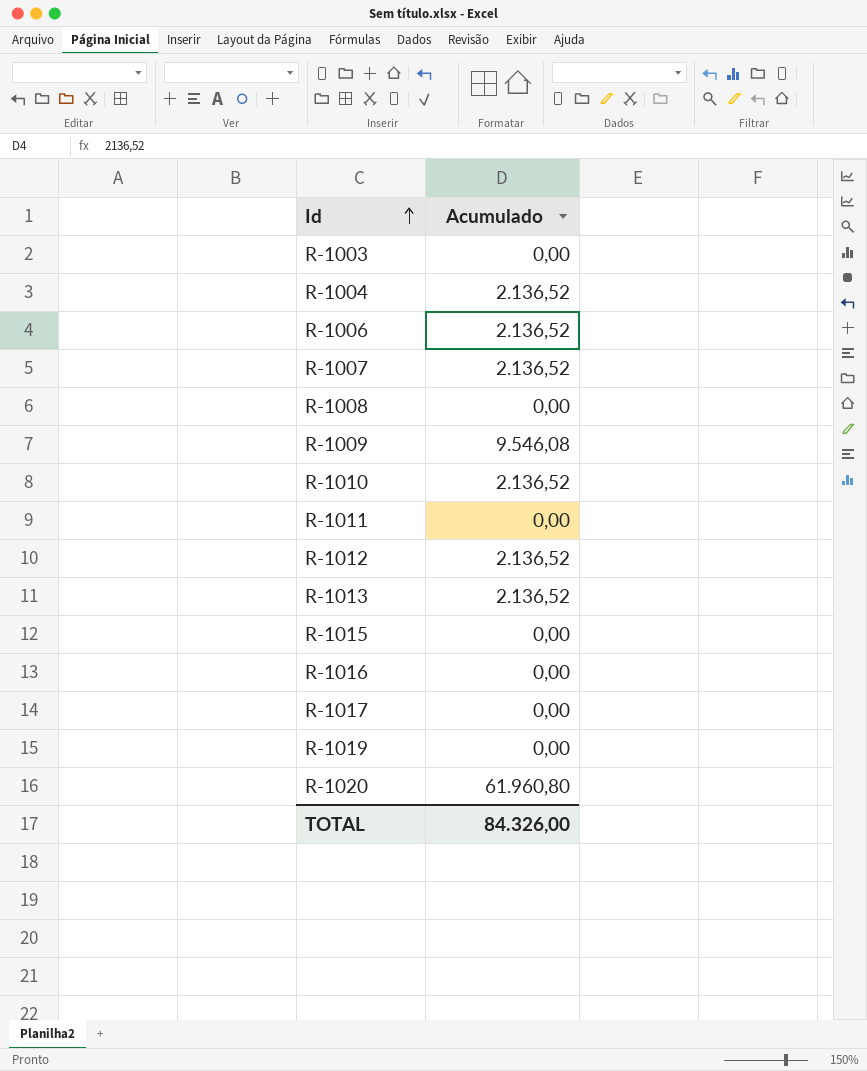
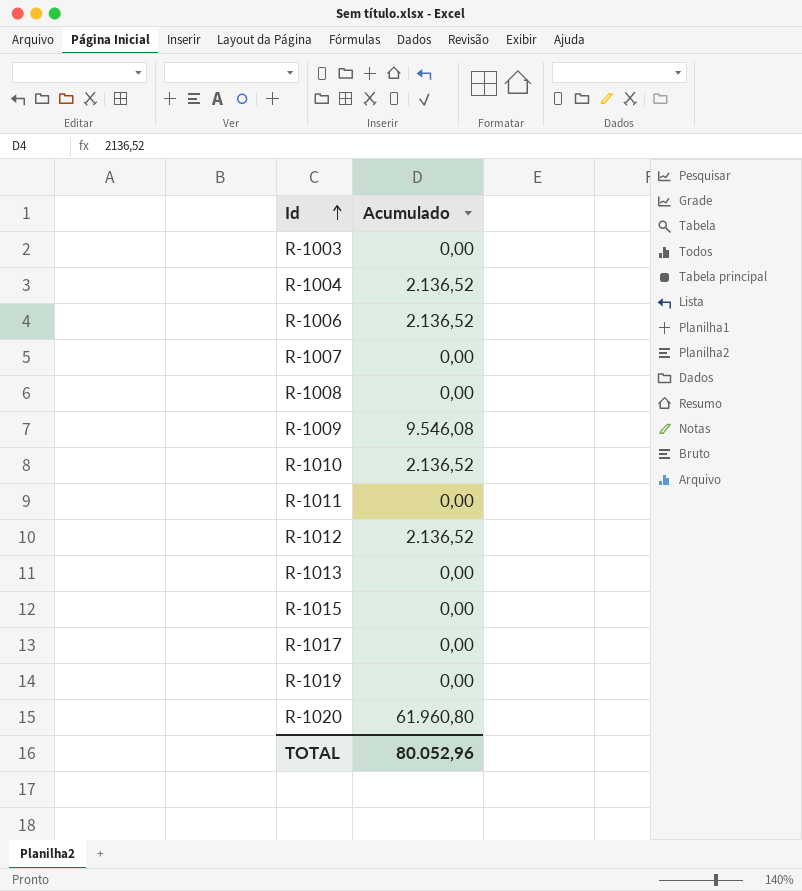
row R-1016: 0,00 -> none
R-1007 | Acumulado: 2.136,52 -> 0,00
R-1013 | Acumulado: 2.136,52 -> 0,00
TOTAL | Acumulado: 84.326,00 -> 80.052,96

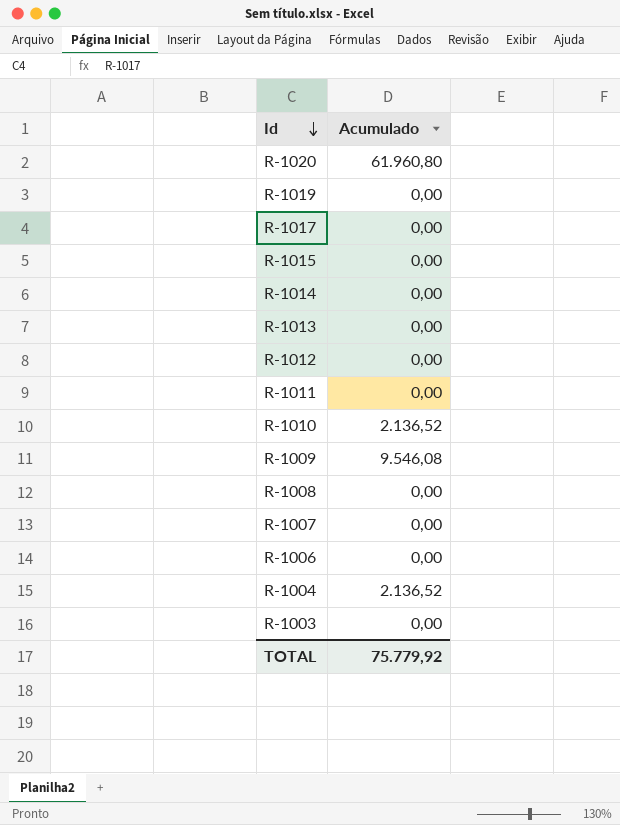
row order: Id ascending -> Id descending
row R-1014: none -> 0,00
R-1012 | Acumulado: 2.136,52 -> 0,00
R-1006 | Acumulado: 2.136,52 -> 0,00
TOTAL | Acumulado: 80.052,96 -> 75.779,92

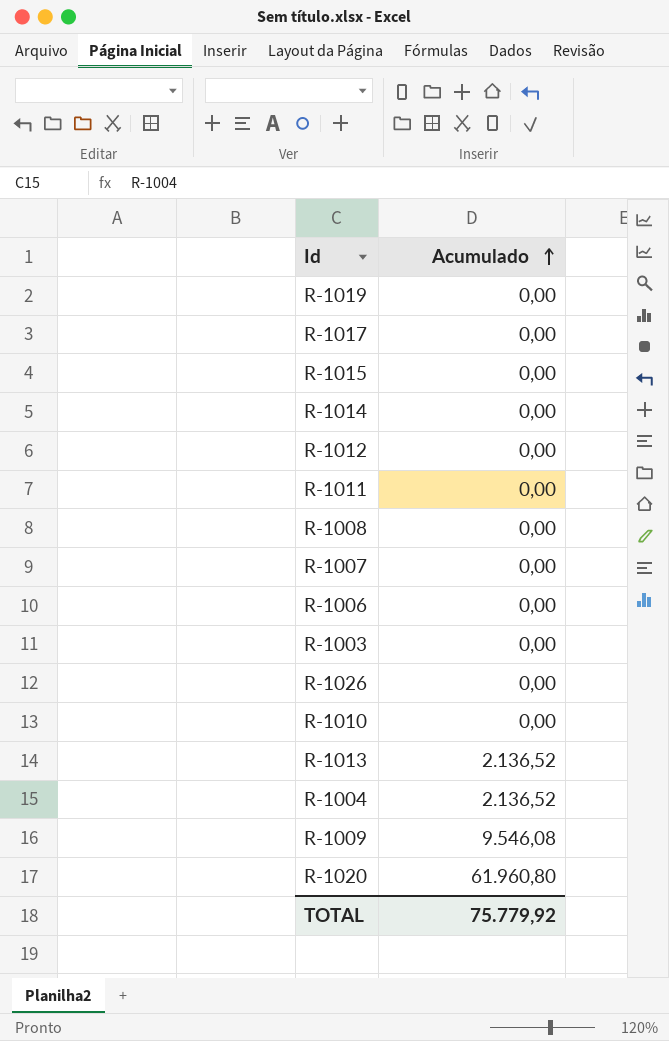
row order: Id descending -> Acumulado ascending
row R-1026: none -> 0,00
R-1010 | Acumulado: 2.136,52 -> 0,00
R-1013 | Acumulado: 0,00 -> 2.136,52

